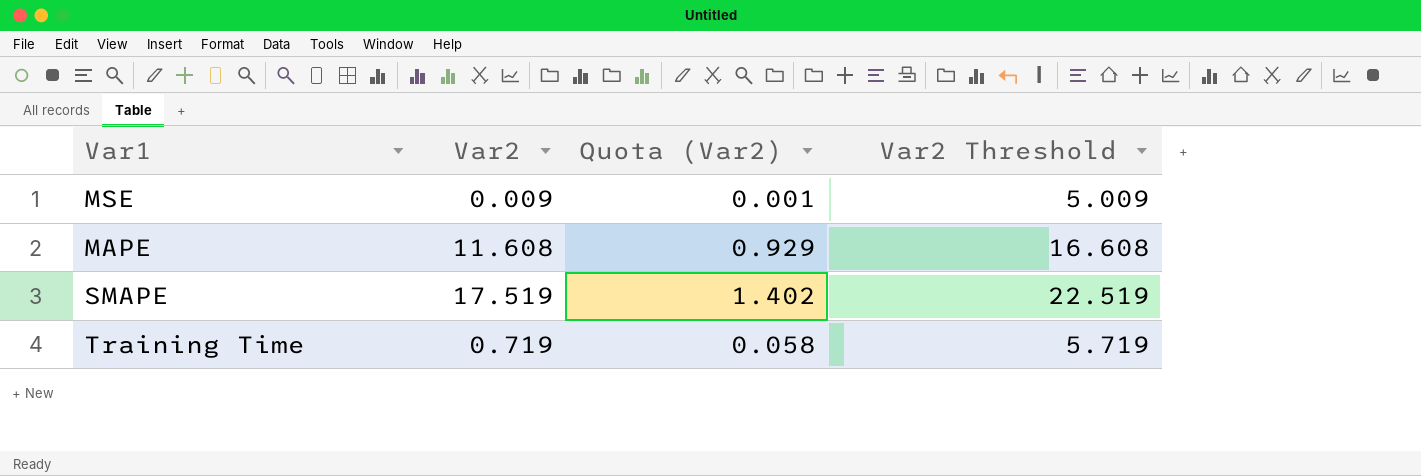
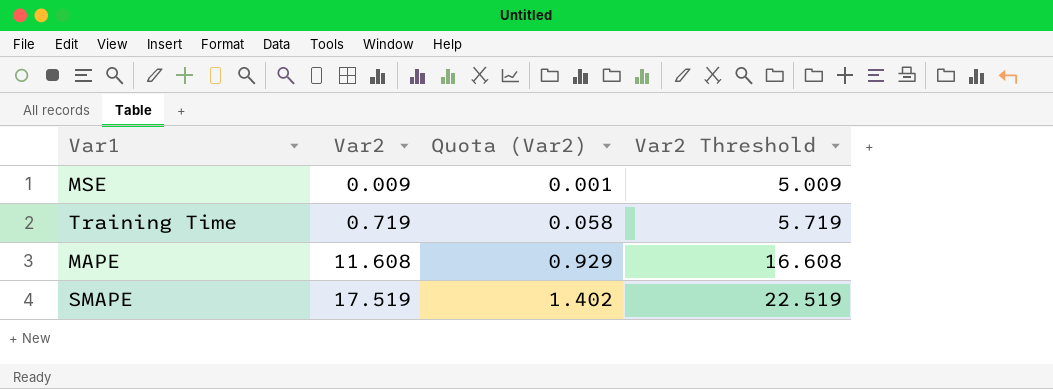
row order: none -> Var2 ascending

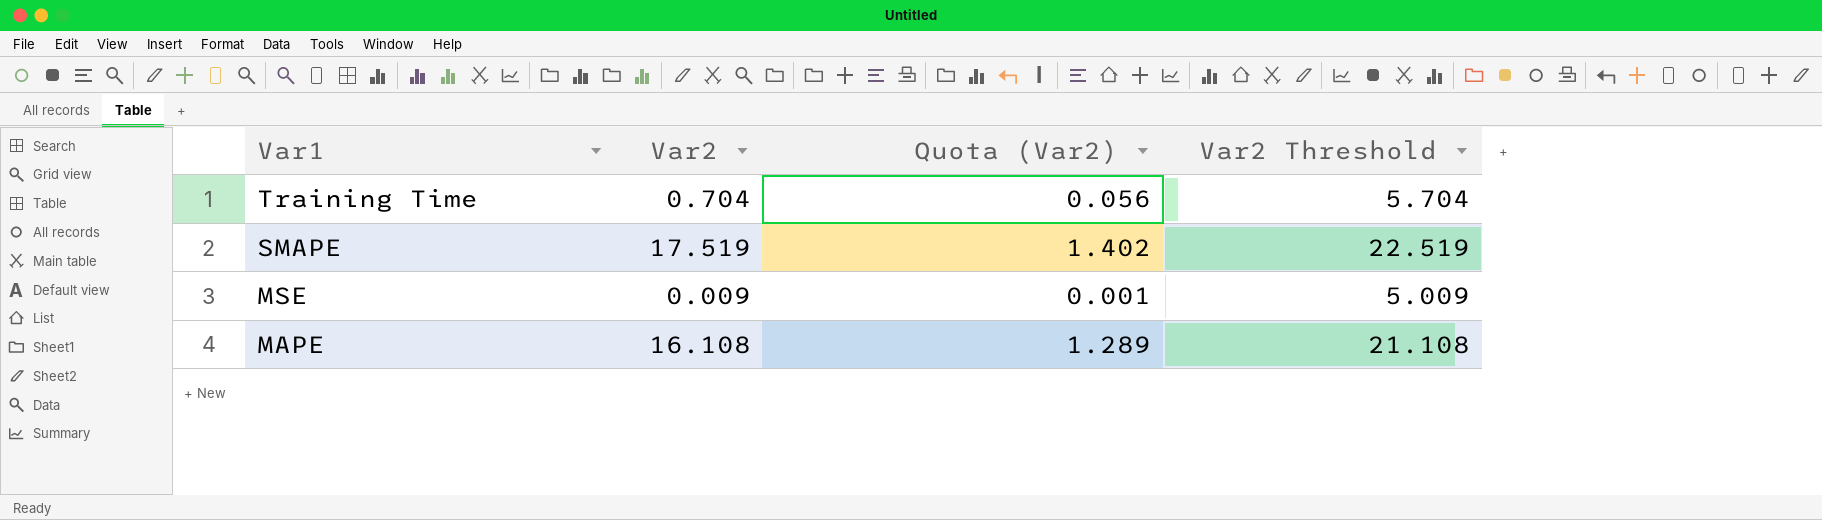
row order: Var2 ascending -> Var1 descending
Training Time | Var2: 0.719 -> 0.704
Training Time | Quota (Var2): 0.058 -> 0.056
Training Time | Var2 Threshold: 5.719 -> 5.704
MAPE | Var2: 11.608 -> 16.108
MAPE | Quota (Var2): 0.929 -> 1.289
MAPE | Var2 Threshold: 16.608 -> 21.108

